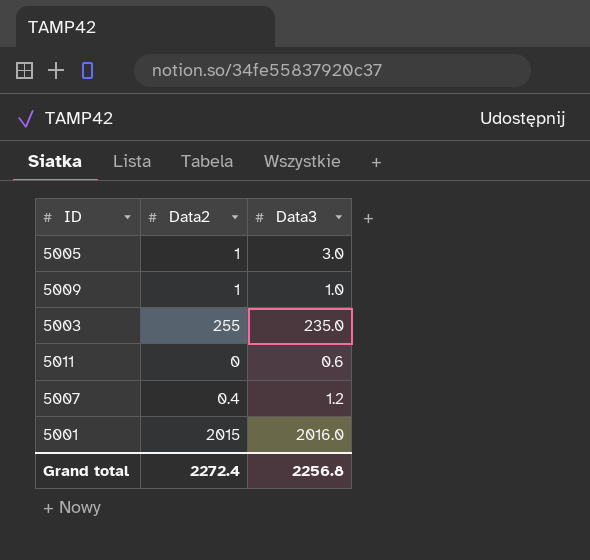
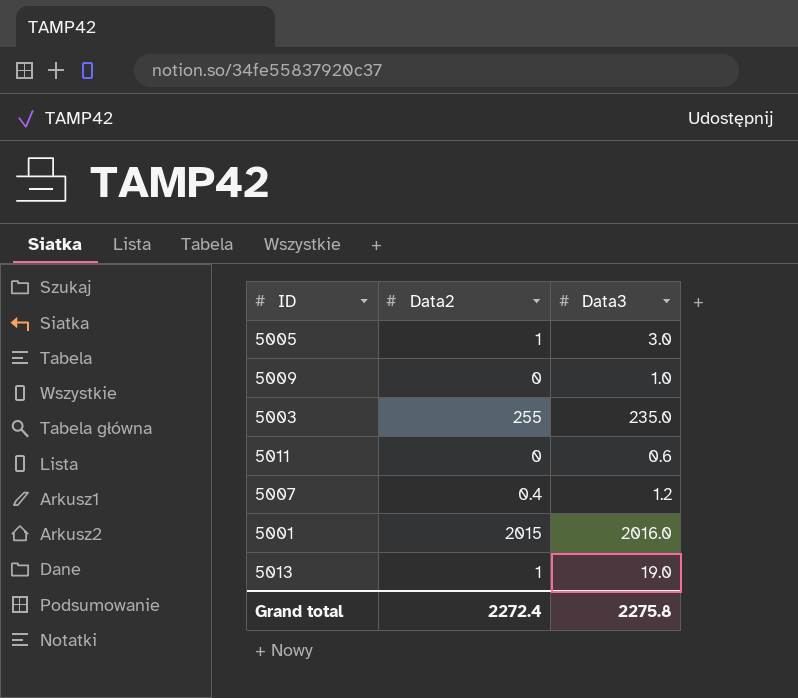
5009 | Data2: 1 -> 0
row 5013: none -> 1 | 19.0
Grand total | Data3: 2256.8 -> 2275.8

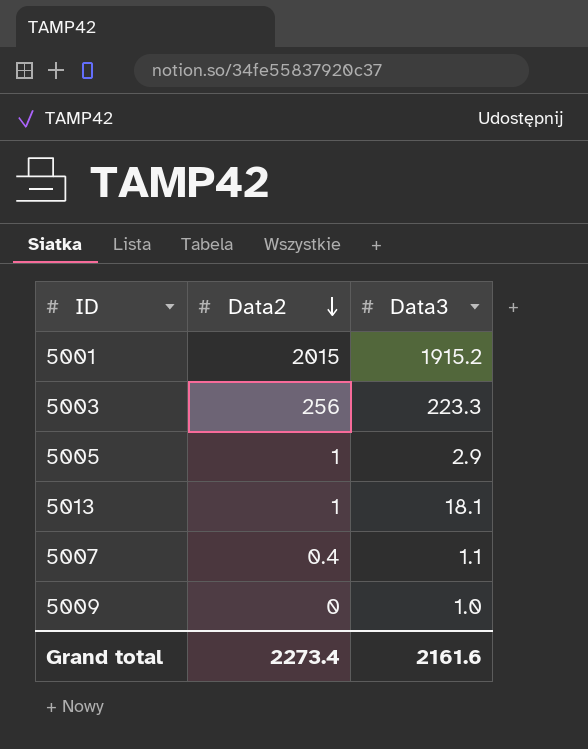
row order: none -> Data2 descending
row 5011: 0 | 0.6 -> none
5001 | Data3: 2016.0 -> 1915.2
5003 | Data2: 255 -> 256
5003 | Data3: 235.0 -> 223.3
5005 | Data3: 3.0 -> 2.9
5013 | Data3: 19.0 -> 18.1
5007 | Data3: 1.2 -> 1.1
Grand total | Data2: 2272.4 -> 2273.4
Grand total | Data3: 2275.8 -> 2161.6

